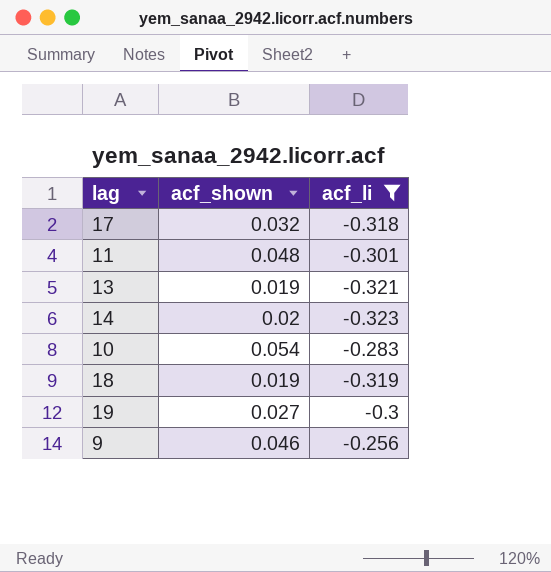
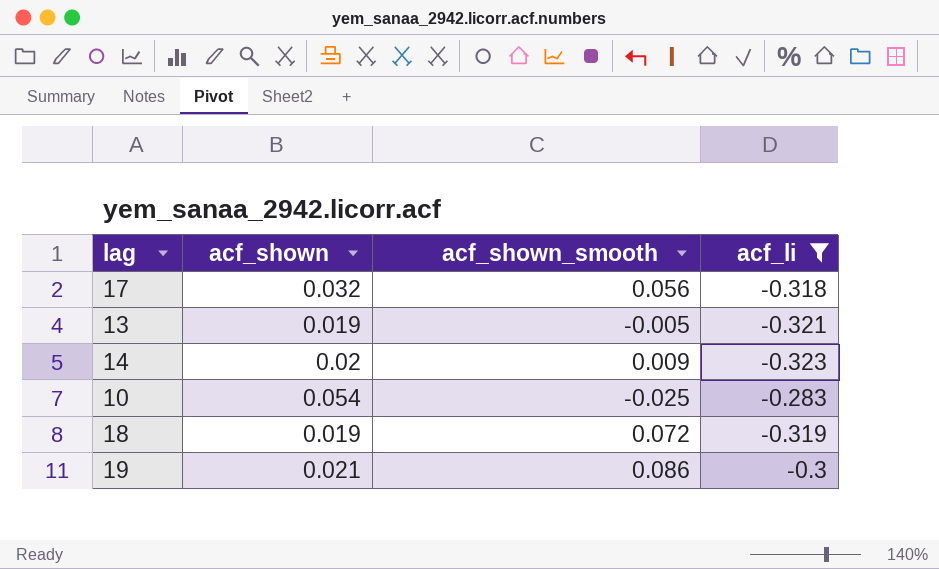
column acf_shown_smooth | position: none -> 3
row 11: 0.048 | -0.301 -> none
row 9: 0.046 | -0.256 -> none
19 | acf_shown: 0.027 -> 0.021

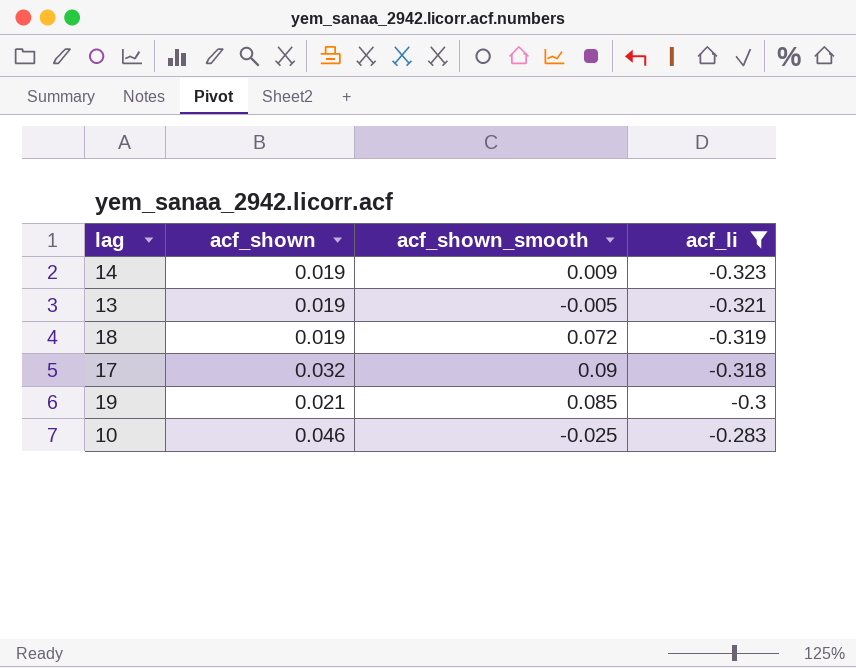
row order: none -> acf_li ascending
14 | acf_shown: 0.02 -> 0.019
17 | acf_shown_smooth: 0.056 -> 0.09
19 | acf_shown_smooth: 0.086 -> 0.085
10 | acf_shown: 0.054 -> 0.046

